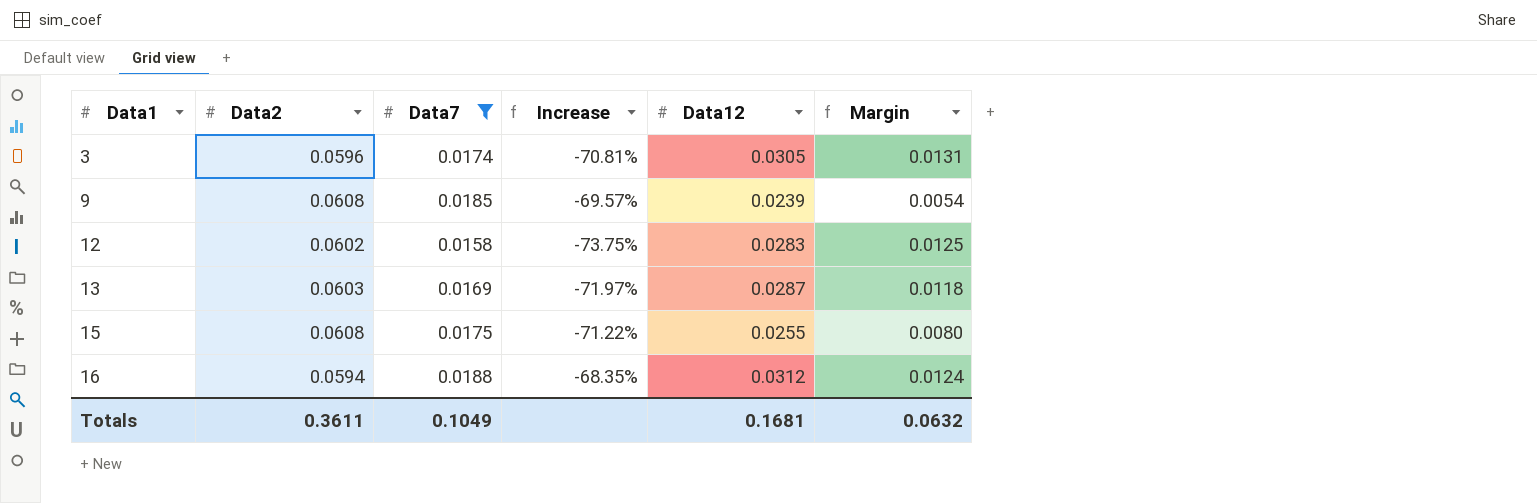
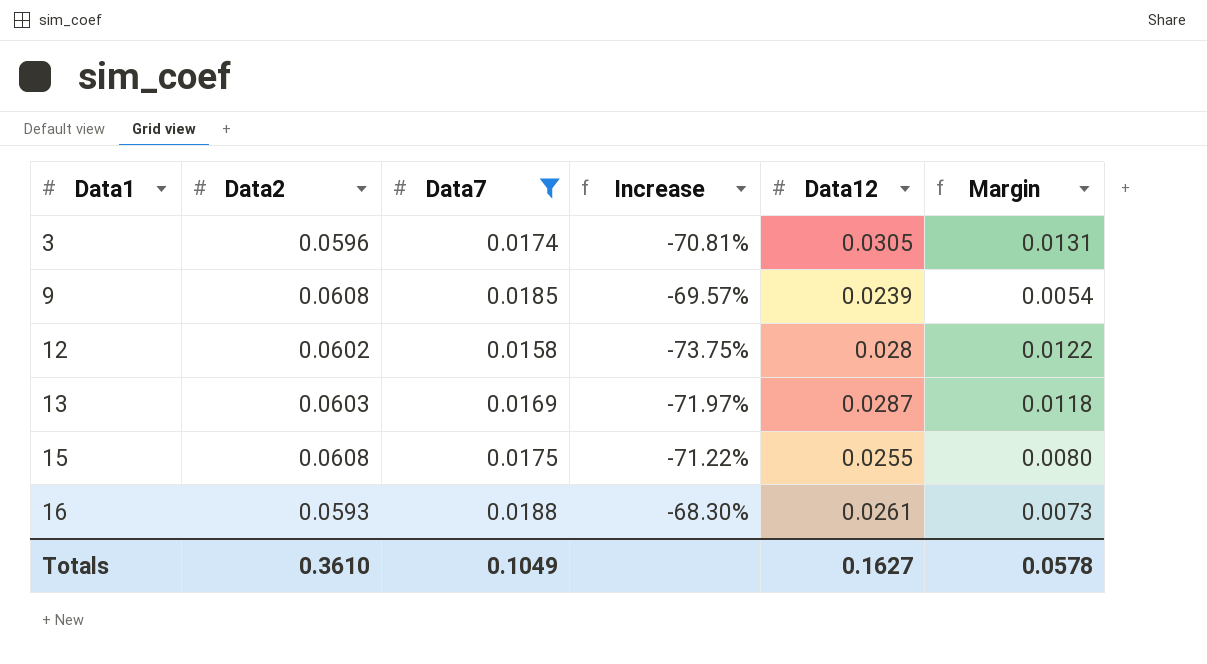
12 | Data12: 0.0283 -> 0.028
12 | Margin: 0.0125 -> 0.0122
16 | Data2: 0.0594 -> 0.0593
16 | Increase: -68.35% -> -68.30%
16 | Data12: 0.0312 -> 0.0261
16 | Margin: 0.0124 -> 0.0073
Totals | Data2: 0.3611 -> 0.3610
Totals | Data12: 0.1681 -> 0.1627
Totals | Margin: 0.0632 -> 0.0578

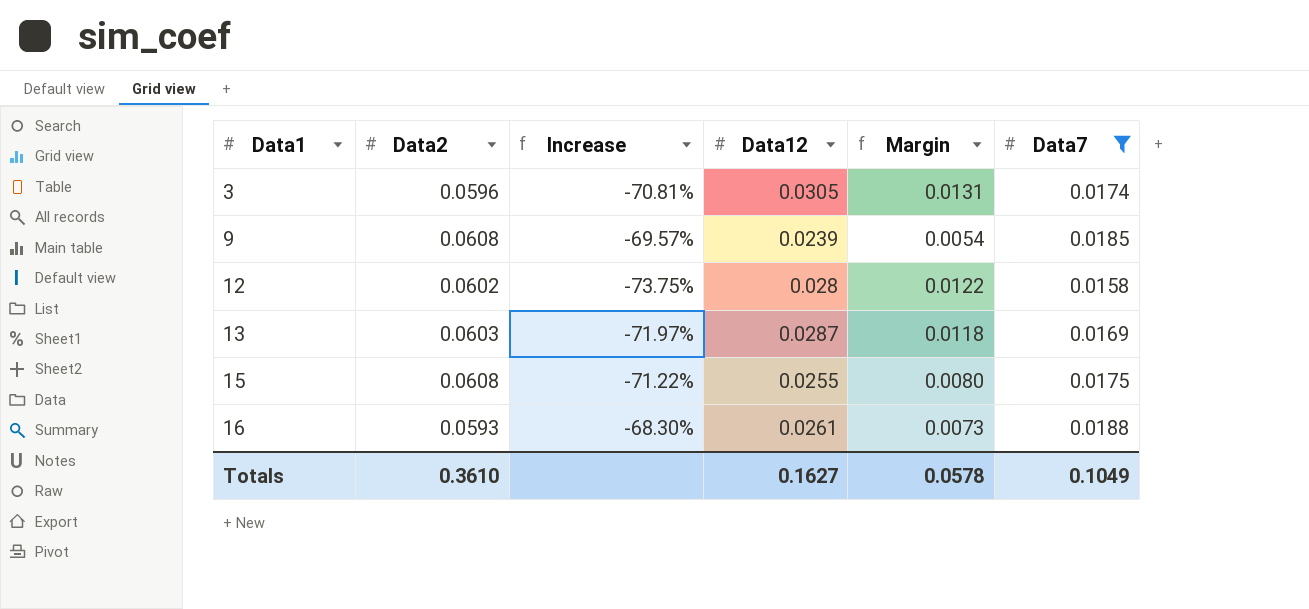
column Data7 | position: 3 -> 6

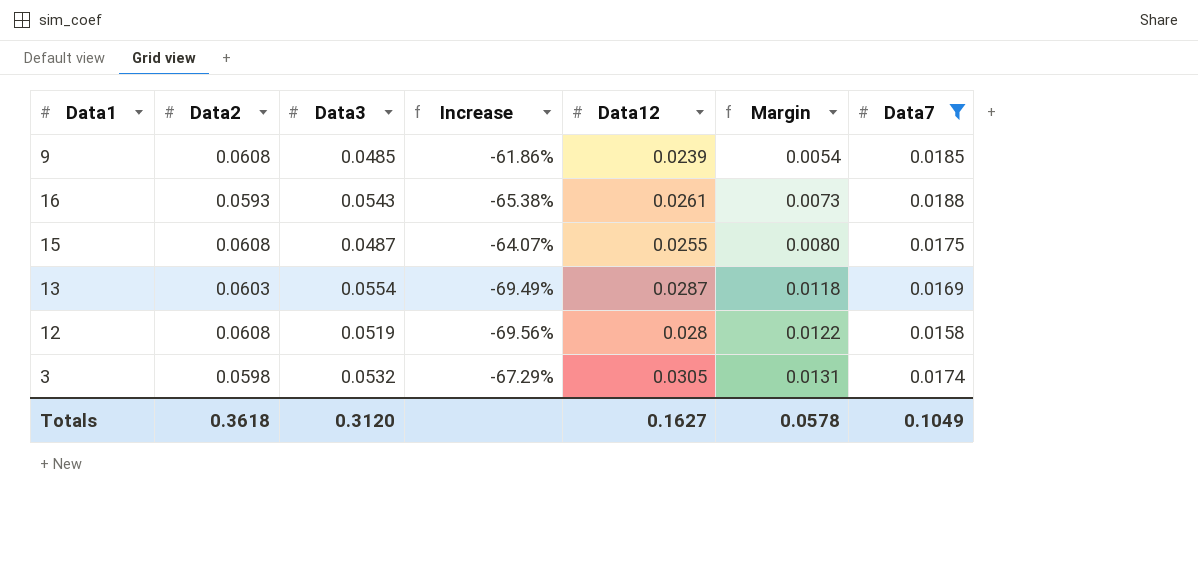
row order: Data1 ascending -> Margin ascending
column Data3 | position: none -> 3
column Increase | formula: ([Data7] - [Data2]) / [Data2] -> ([Data7] - [Data3]) / [Data3]
12 | Data2: 0.0602 -> 0.0608
3 | Data2: 0.0596 -> 0.0598
Totals | Data2: 0.3610 -> 0.3618

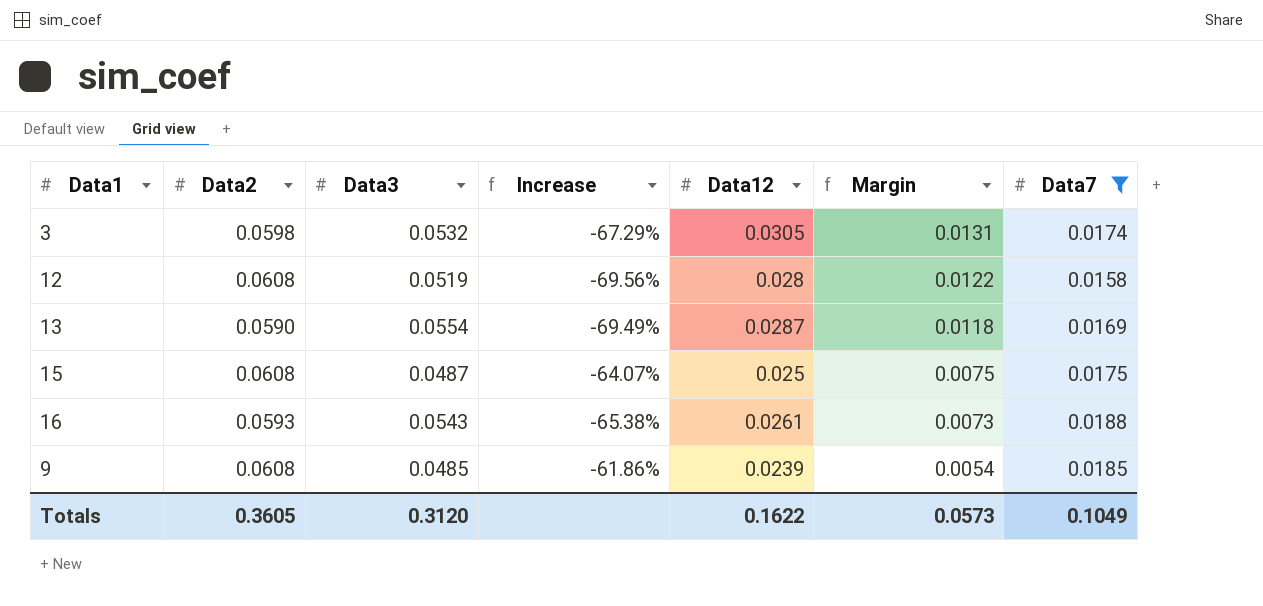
row order: Margin ascending -> Margin descending
13 | Data2: 0.0603 -> 0.0590
15 | Data12: 0.0255 -> 0.025
15 | Margin: 0.0080 -> 0.0075
Totals | Data2: 0.3618 -> 0.3605
Totals | Data12: 0.1627 -> 0.1622
Totals | Margin: 0.0578 -> 0.0573

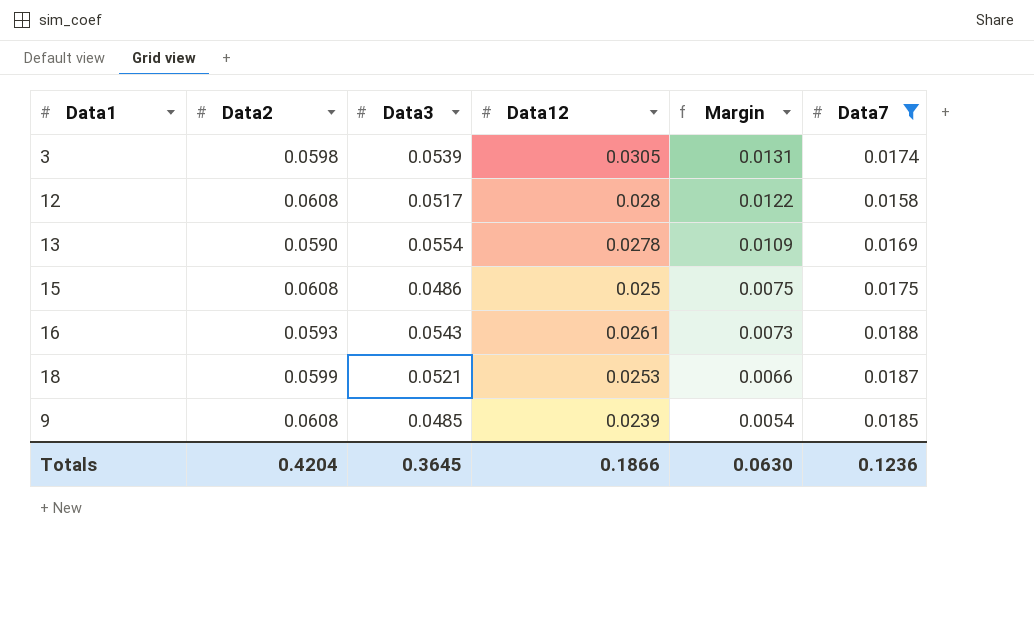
column Increase | formula: ([Data7] - [Data3]) / [Data3] -> none
3 | Data3: 0.0532 -> 0.0539
12 | Data3: 0.0519 -> 0.0517
13 | Data12: 0.0287 -> 0.0278
13 | Margin: 0.0118 -> 0.0109
15 | Data3: 0.0487 -> 0.0486
row 18: none -> 0.0599 | 0.0521 | 0.0253 | 0.0066 | 0.0187
Totals | Data2: 0.3605 -> 0.4204
Totals | Data3: 0.3120 -> 0.3645
Totals | Data12: 0.1622 -> 0.1866
Totals | Margin: 0.0573 -> 0.0630
Totals | Data7: 0.1049 -> 0.1236

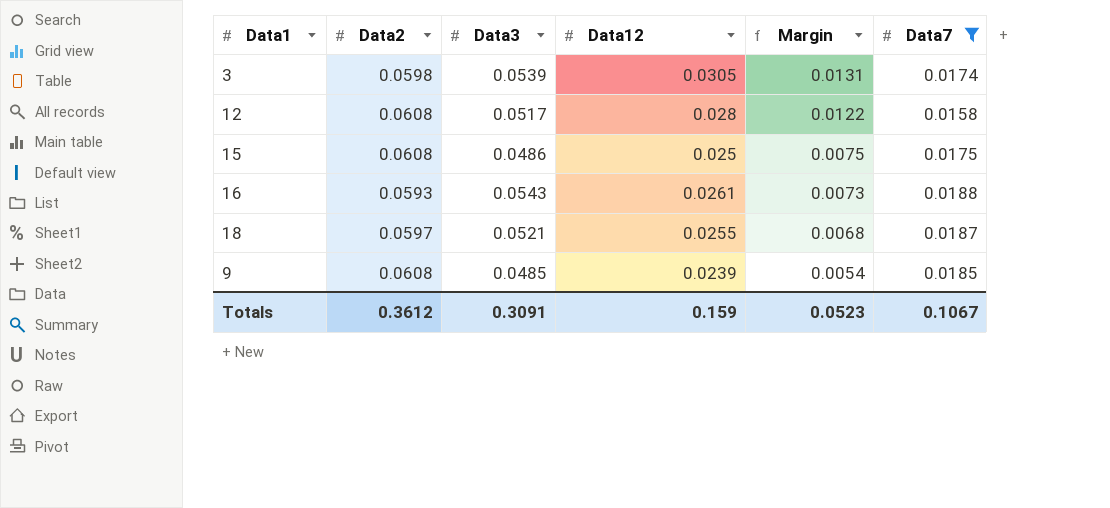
row 13: 0.0590 | 0.0554 | 0.0278 | 0.0109 | 0.0169 -> none
18 | Data2: 0.0599 -> 0.0597
18 | Data12: 0.0253 -> 0.0255
18 | Margin: 0.0066 -> 0.0068
Totals | Data2: 0.4204 -> 0.3612
Totals | Data3: 0.3645 -> 0.3091
Totals | Data12: 0.1866 -> 0.159
Totals | Margin: 0.0630 -> 0.0523
Totals | Data7: 0.1236 -> 0.1067

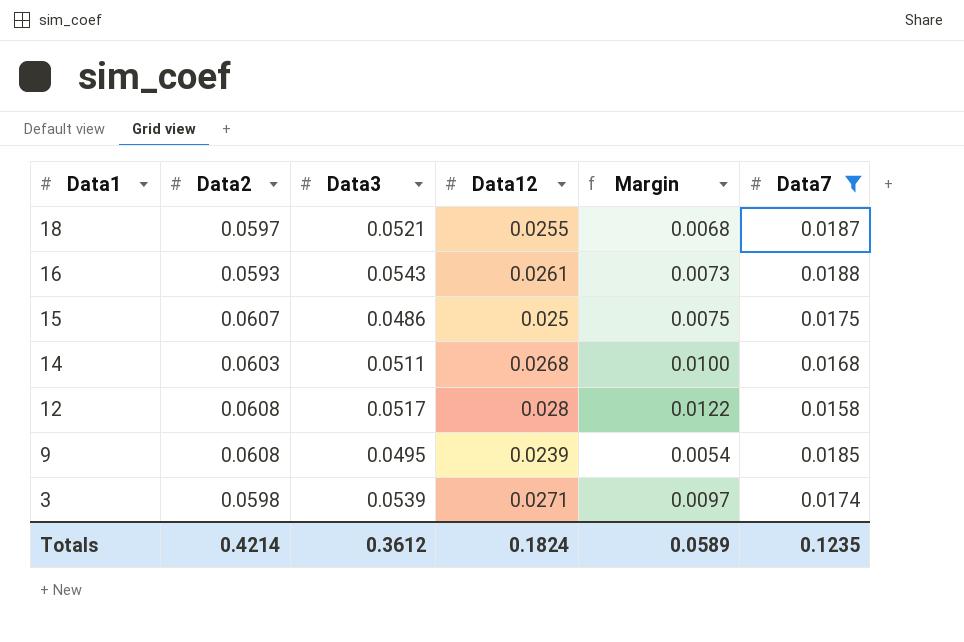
row order: Margin descending -> Data1 descending
15 | Data2: 0.0608 -> 0.0607
row 14: none -> 0.0603 | 0.0511 | 0.0268 | 0.0100 | 0.0168
9 | Data3: 0.0485 -> 0.0495
3 | Data12: 0.0305 -> 0.0271
3 | Margin: 0.0131 -> 0.0097
Totals | Data2: 0.3612 -> 0.4214
Totals | Data3: 0.3091 -> 0.3612
Totals | Data12: 0.159 -> 0.1824
Totals | Margin: 0.0523 -> 0.0589
Totals | Data7: 0.1067 -> 0.1235

